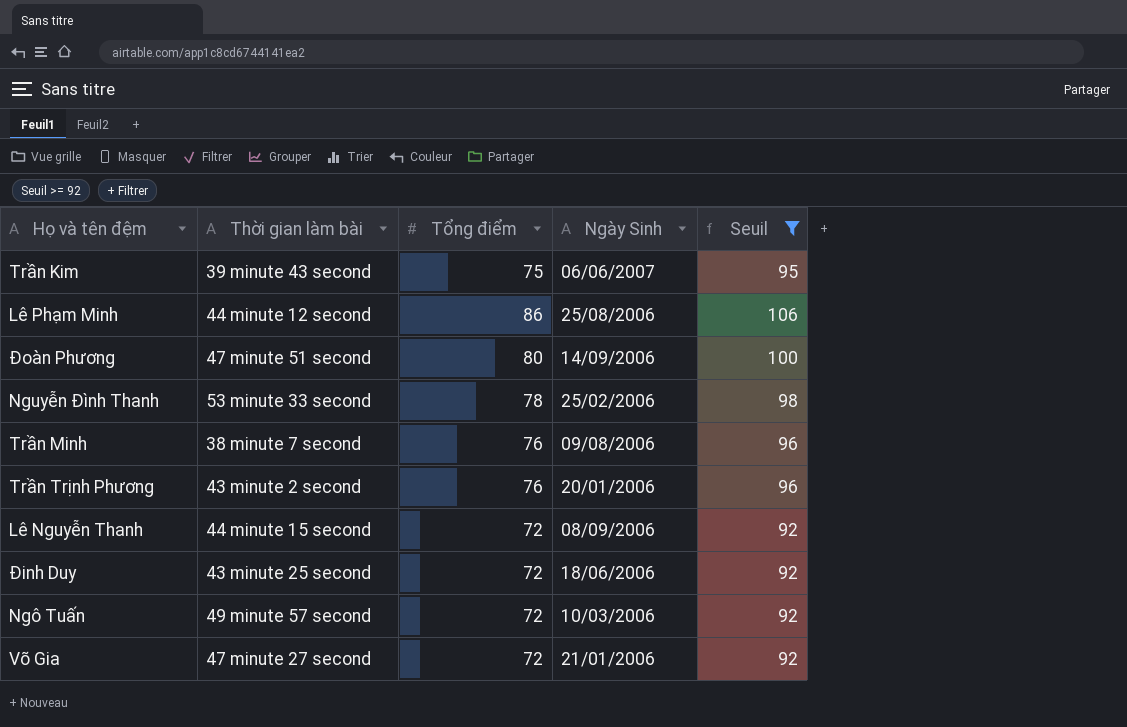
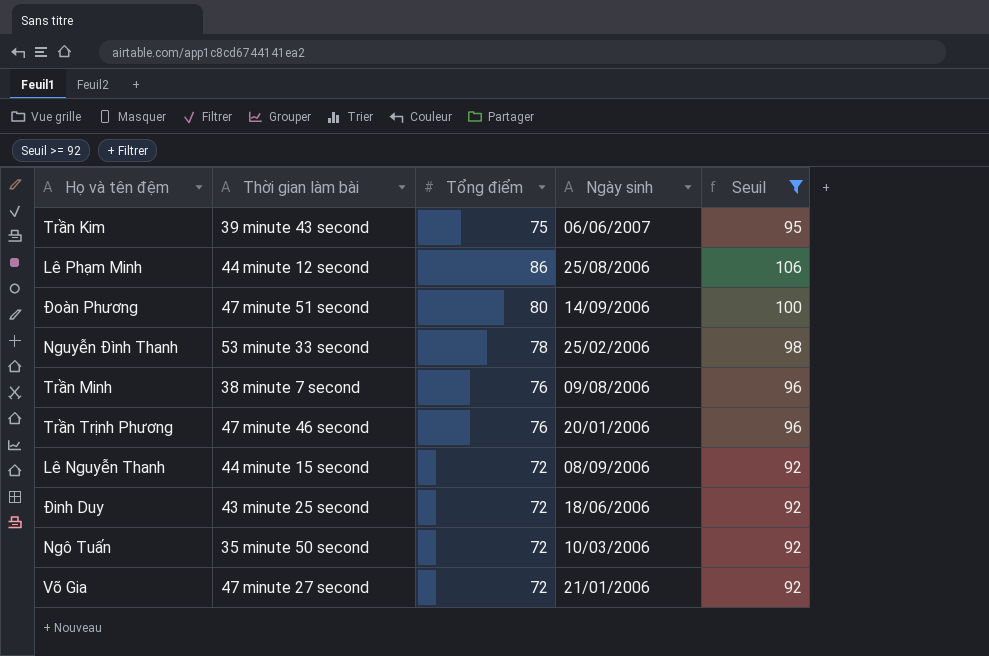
column name: Ngày Sinh -> Ngày sinh
Trần Trịnh Phương | Thời gian làm bài: 43 minute 2 second -> 47 minute 46 second
Ngô Tuấn | Thời gian làm bài: 49 minute 57 second -> 35 minute 50 second

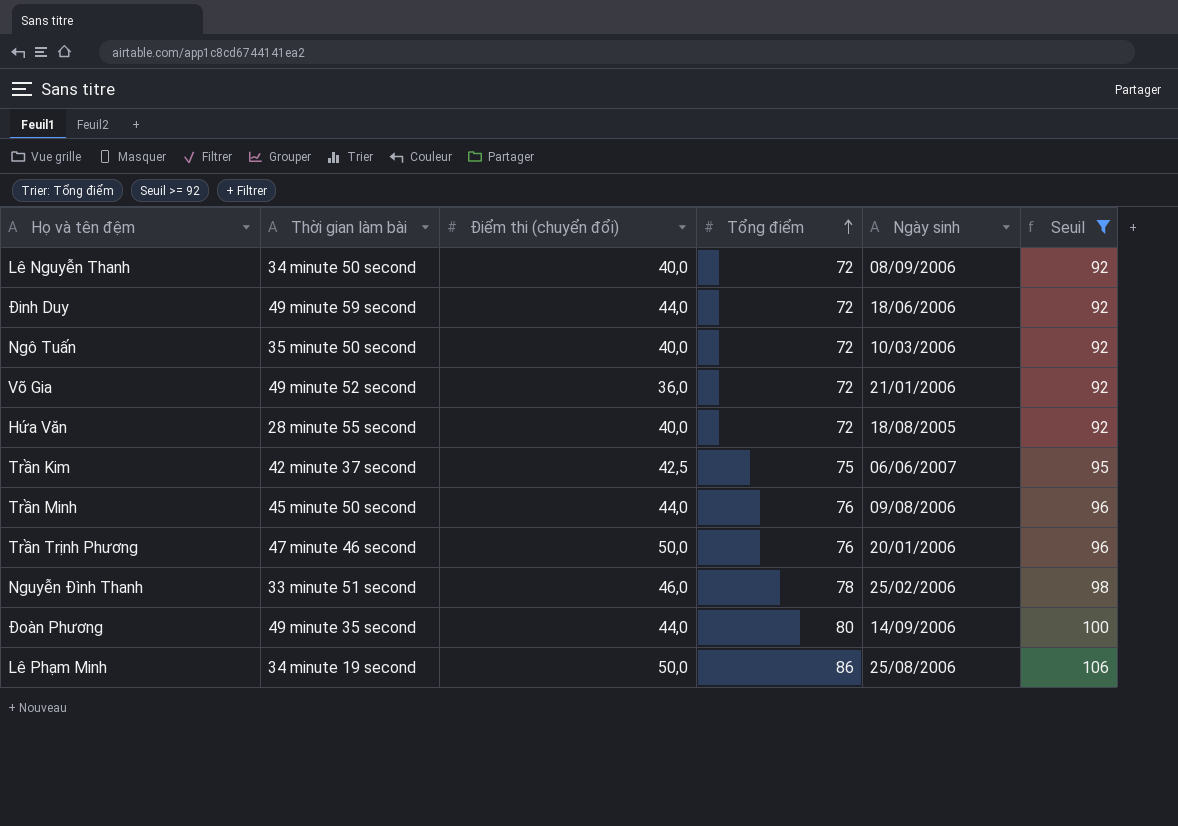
row order: none -> Tổng điểm ascending
column Điểm thi (chuyển đổi) | position: none -> 3
Lê Nguyễn Thanh | Thời gian làm bài: 44 minute 15 second -> 34 minute 50 second
Đinh Duy | Thời gian làm bài: 43 minute 25 second -> 49 minute 59 second
Võ Gia | Thời gian làm bài: 47 minute 27 second -> 49 minute 52 second
row Hứa Văn: none -> 28 minute 55 second | 40,0 | 72 | 18/08/2005 | 92
Trần Kim | Thời gian làm bài: 39 minute 43 second -> 42 minute 37 second
Trần Minh | Thời gian làm bài: 38 minute 7 second -> 45 minute 50 second
Nguyễn Đình Thanh | Thời gian làm bài: 53 minute 33 second -> 33 minute 51 second
Đoàn Phương | Thời gian làm bài: 47 minute 51 second -> 49 minute 35 second
Lê Phạm Minh | Thời gian làm bài: 44 minute 12 second -> 34 minute 19 second

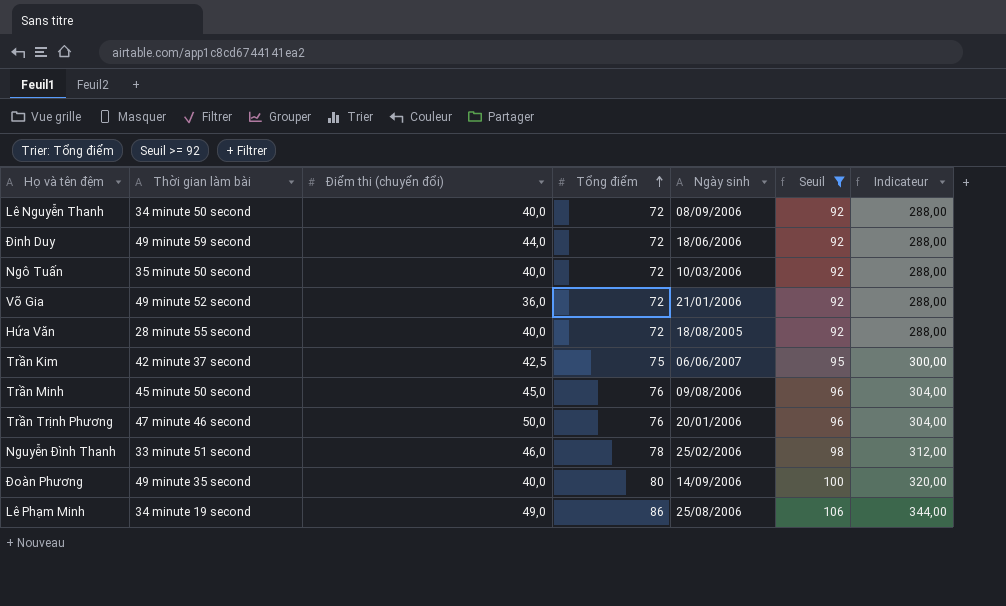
column Indicateur | formula: none -> [Tổng điểm] * 4
Trần Minh | Điểm thi (chuyển đổi): 44,0 -> 45,0
Đoàn Phương | Điểm thi (chuyển đổi): 44,0 -> 40,0
Lê Phạm Minh | Điểm thi (chuyển đổi): 50,0 -> 49,0

